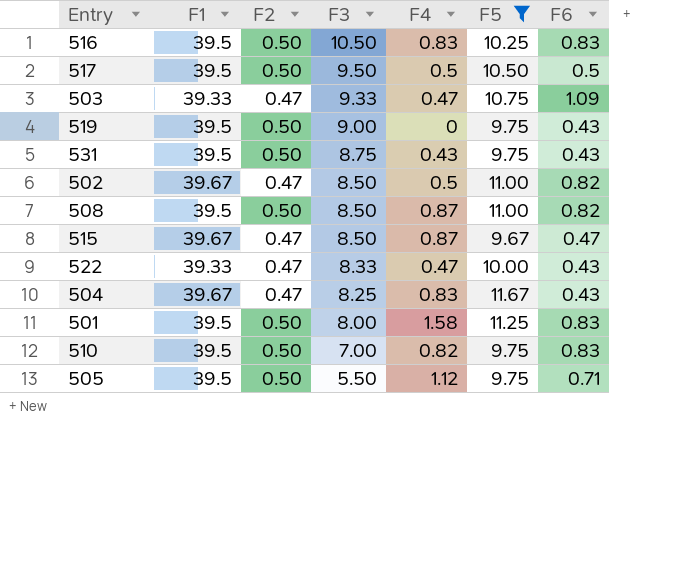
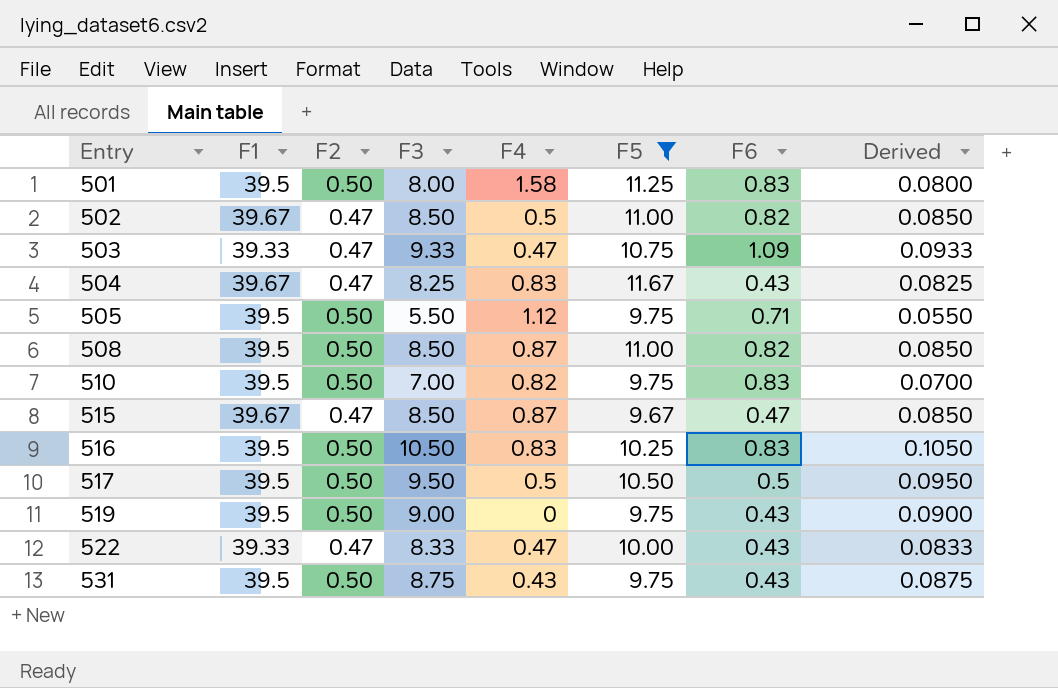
row order: F3 descending -> Entry ascending
column Derived | formula: none -> [F3] * 0.01

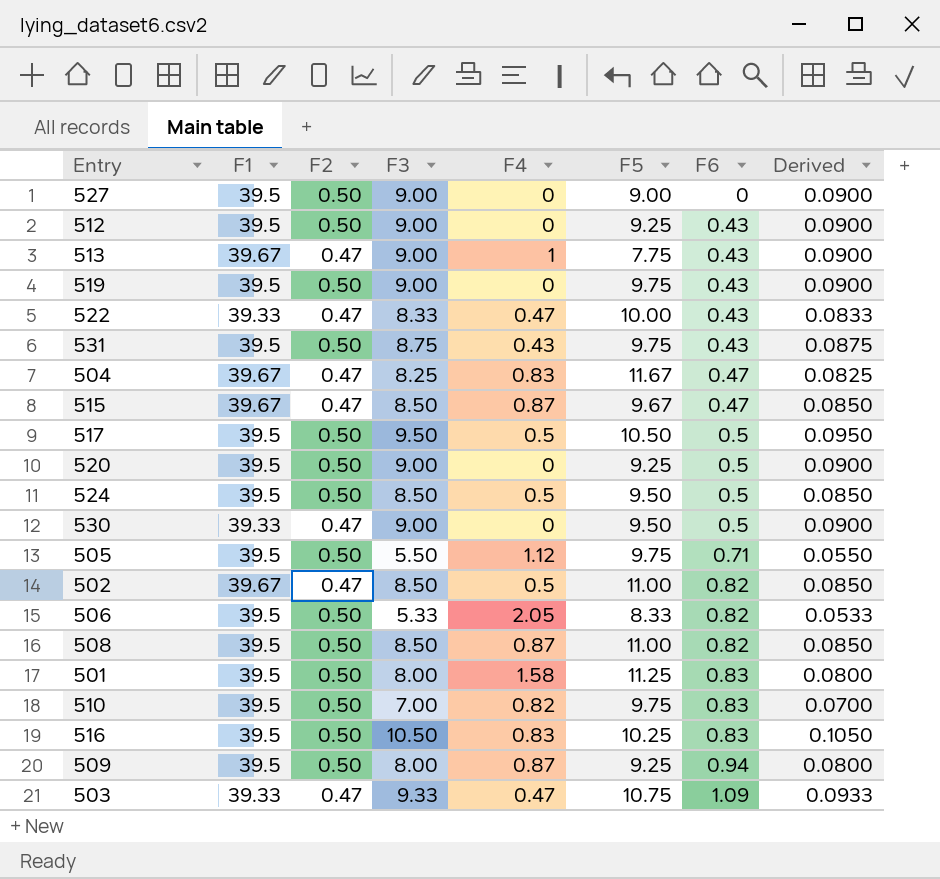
filter: F5 >= 9.67 -> none
row order: Entry ascending -> F6 ascending
504 | F6: 0.43 -> 0.47

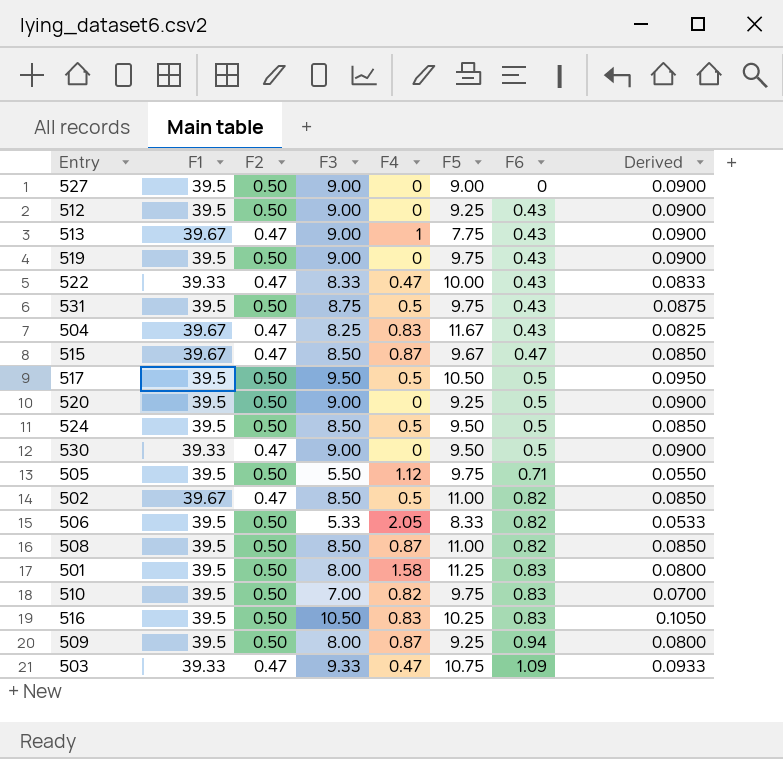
531 | F4: 0.43 -> 0.5
504 | F6: 0.47 -> 0.43

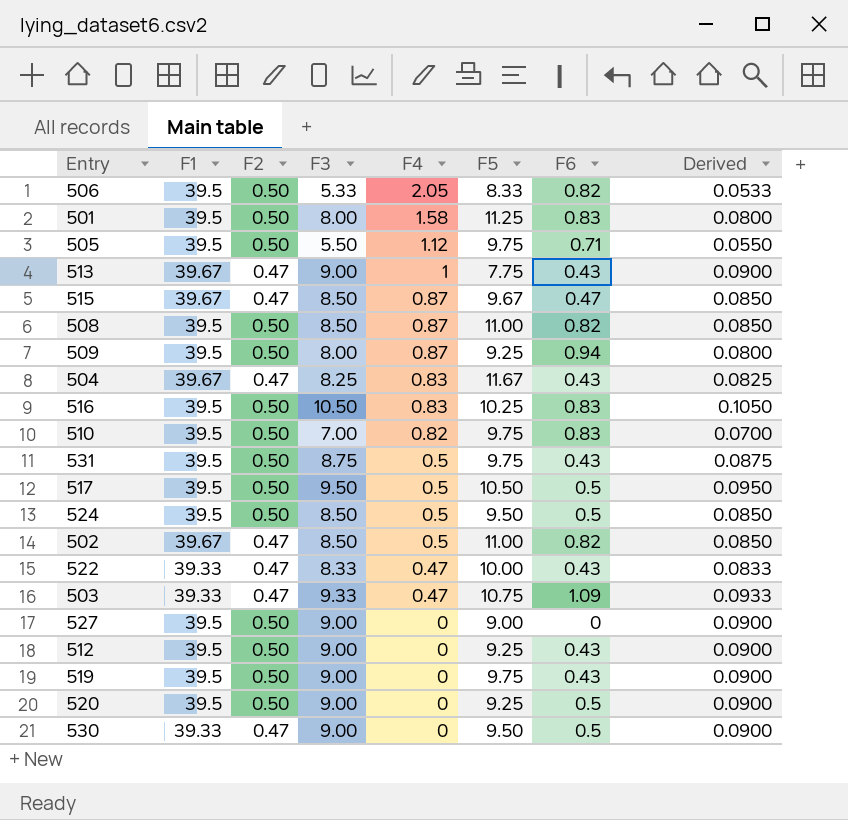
row order: F6 ascending -> F4 descending

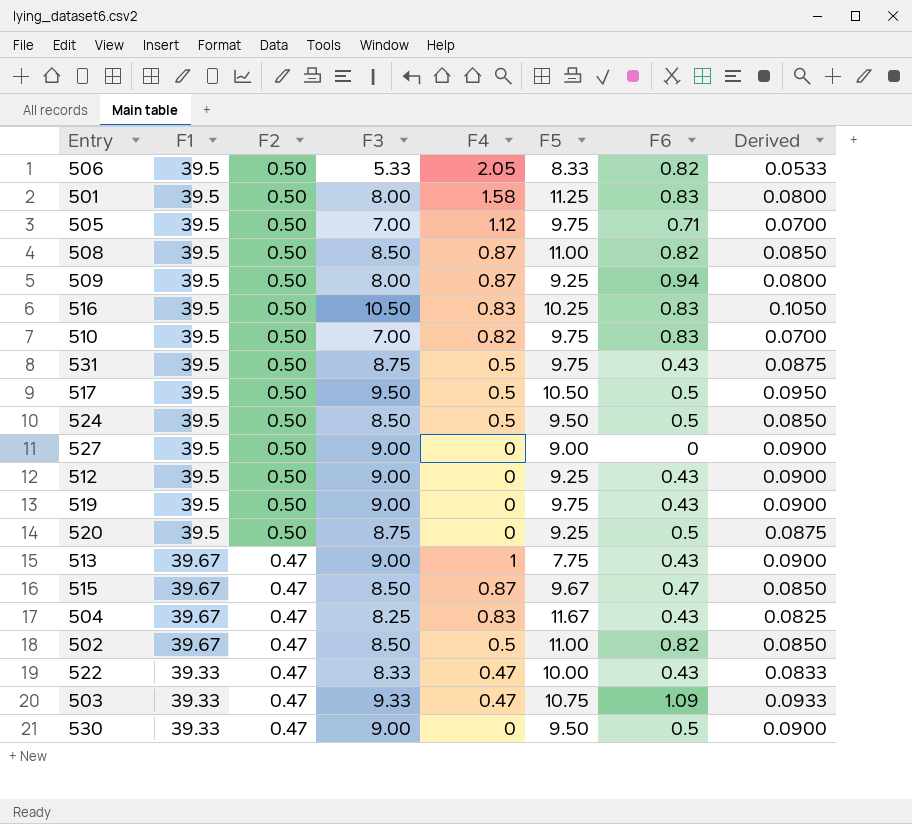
row order: F4 descending -> F2 descending
505 | F3: 5.50 -> 7.00
505 | Derived: 0.0550 -> 0.0700
520 | F3: 9.00 -> 8.75
520 | Derived: 0.0900 -> 0.0875

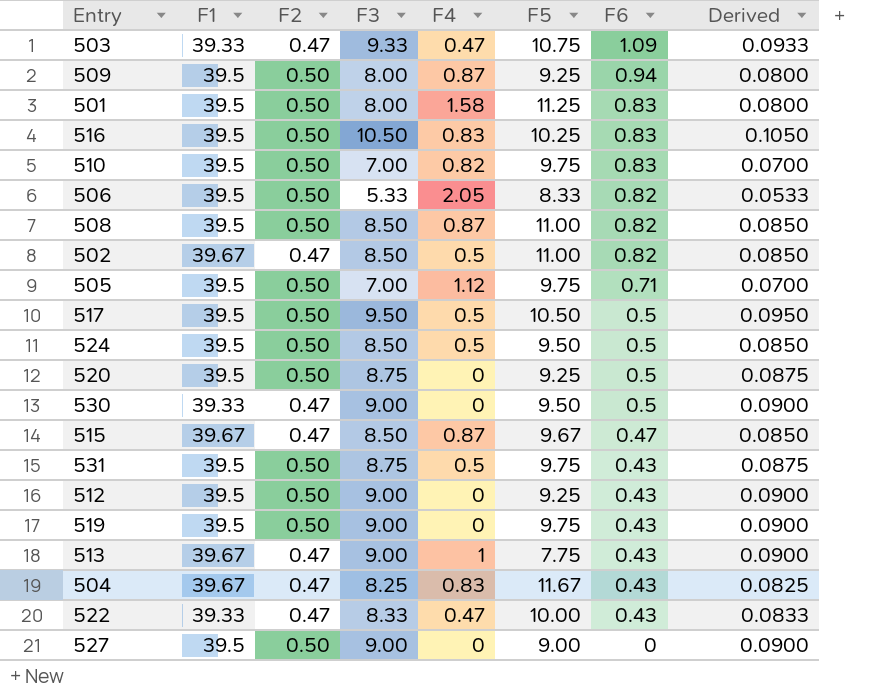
row order: F2 descending -> F6 descending

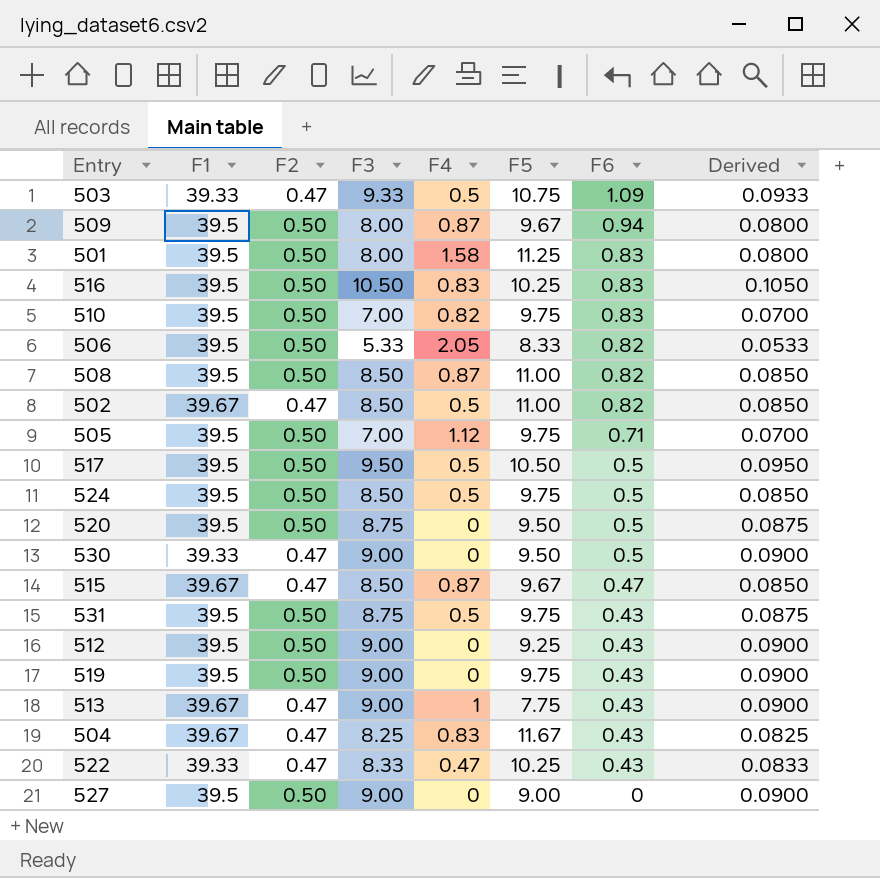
503 | F4: 0.47 -> 0.5
509 | F5: 9.25 -> 9.67
524 | F5: 9.50 -> 9.75
520 | F5: 9.25 -> 9.50
522 | F5: 10.00 -> 10.25

